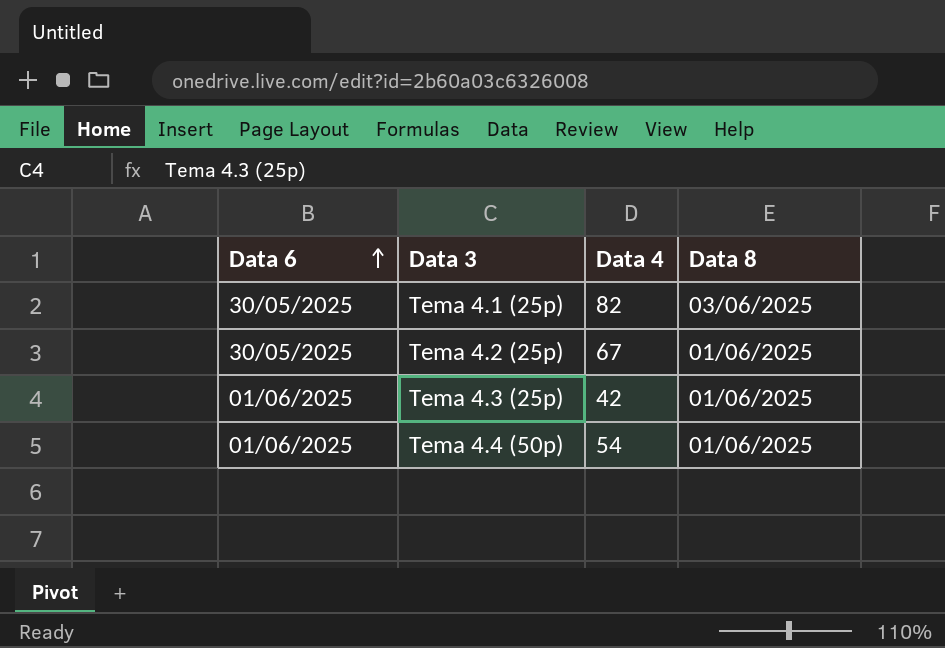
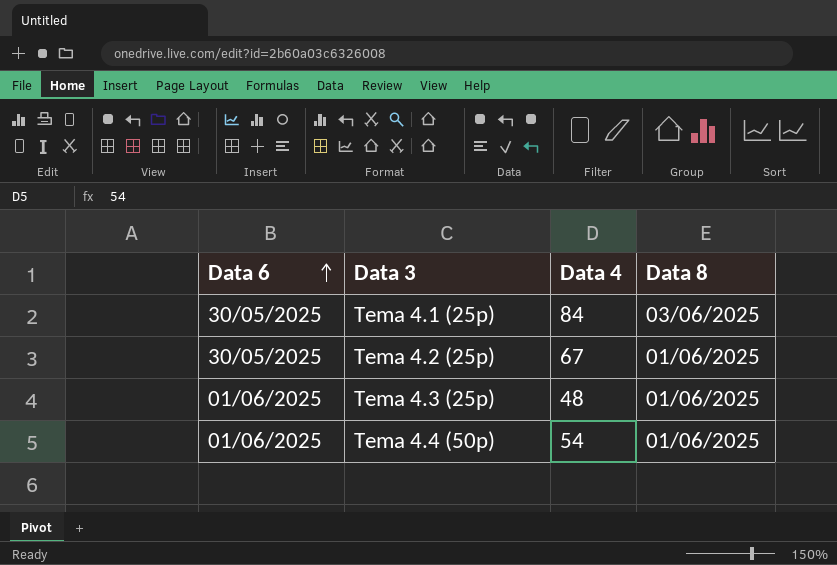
Tema 4.1 (25p) | Data 4: 82 -> 84
Tema 4.3 (25p) | Data 4: 42 -> 48

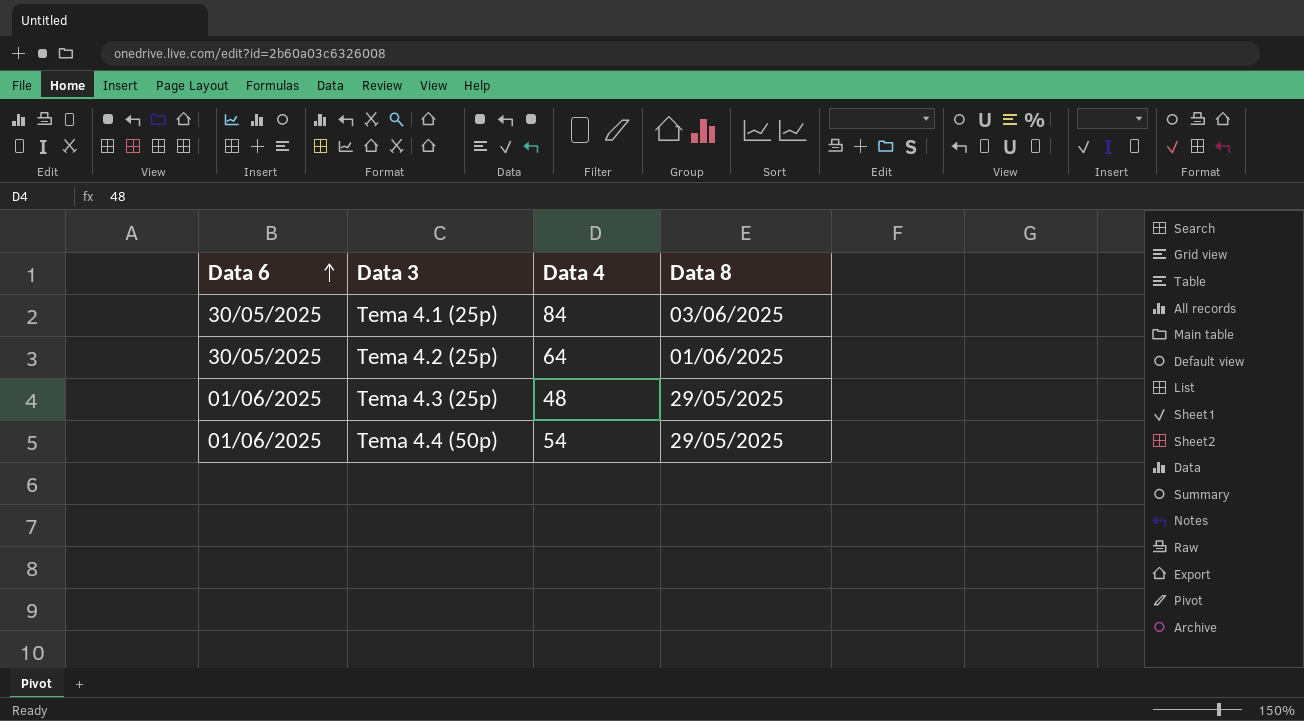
Tema 4.2 (25p) | Data 4: 67 -> 64
Tema 4.3 (25p) | Data 8: 01/06/2025 -> 29/05/2025
Tema 4.4 (50p) | Data 8: 01/06/2025 -> 29/05/2025

